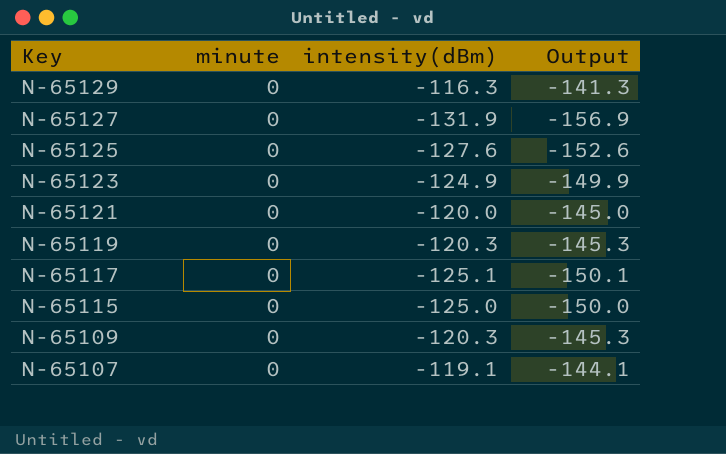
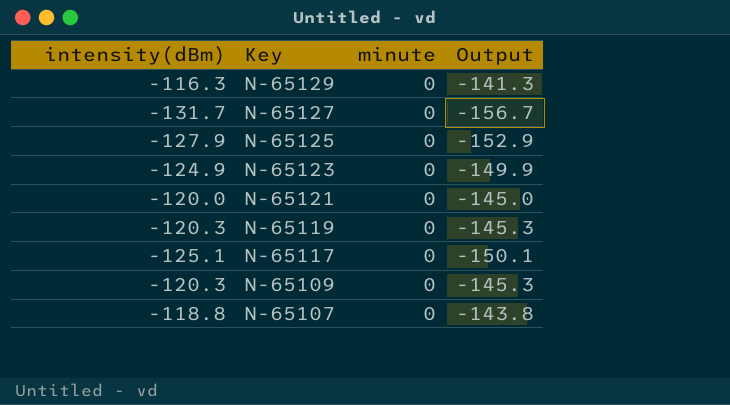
column intensity(dBm) | position: 3 -> 1
row N-65115: 0 | -125.0 | -150.0 -> none
N-65127 | intensity(dBm): -131.9 -> -131.7
N-65127 | Output: -156.9 -> -156.7
N-65125 | intensity(dBm): -127.6 -> -127.9
N-65125 | Output: -152.6 -> -152.9
N-65107 | intensity(dBm): -119.1 -> -118.8
N-65107 | Output: -144.1 -> -143.8

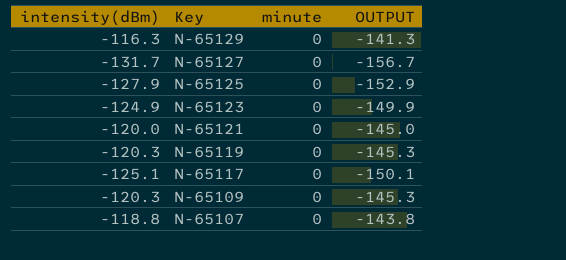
column name: Output -> OUTPUT

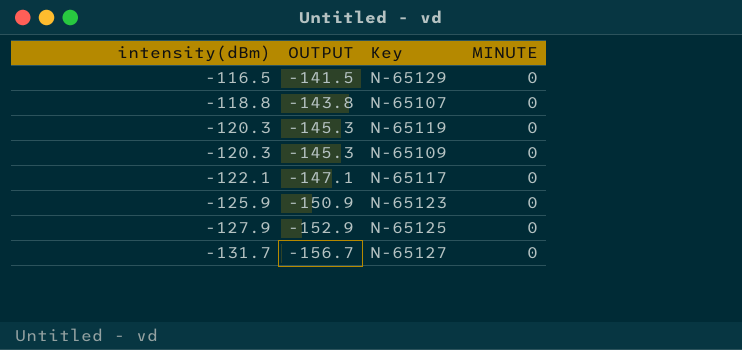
row order: Key descending -> intensity(dBm) descending
column OUTPUT | position: 4 -> 2
column name: minute -> MINUTE
row N-65121: -120.0 | 0 | -145.0 -> none
N-65129 | intensity(dBm): -116.3 -> -116.5
N-65129 | OUTPUT: -141.3 -> -141.5
N-65117 | intensity(dBm): -125.1 -> -122.1
N-65117 | OUTPUT: -150.1 -> -147.1
N-65123 | intensity(dBm): -124.9 -> -125.9
N-65123 | OUTPUT: -149.9 -> -150.9

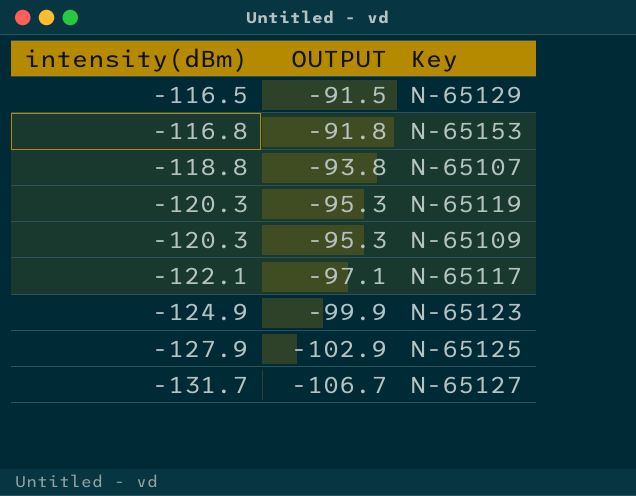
column MINUTE | position: 4 -> none
column OUTPUT | formula: [intensity(dBm)] - 25 -> [intensity(dBm)] + 25
row N-65153: none -> -116.8 | -91.8
N-65123 | intensity(dBm): -125.9 -> -124.9

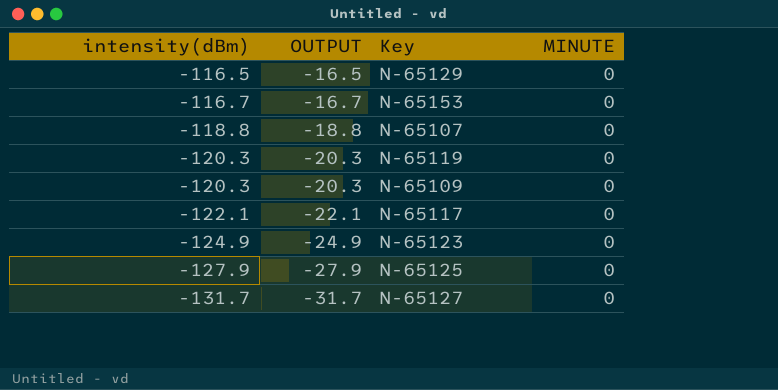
column OUTPUT | formula: [intensity(dBm)] + 25 -> [intensity(dBm)] + 100
column MINUTE | position: none -> 4
N-65153 | intensity(dBm): -116.8 -> -116.7

